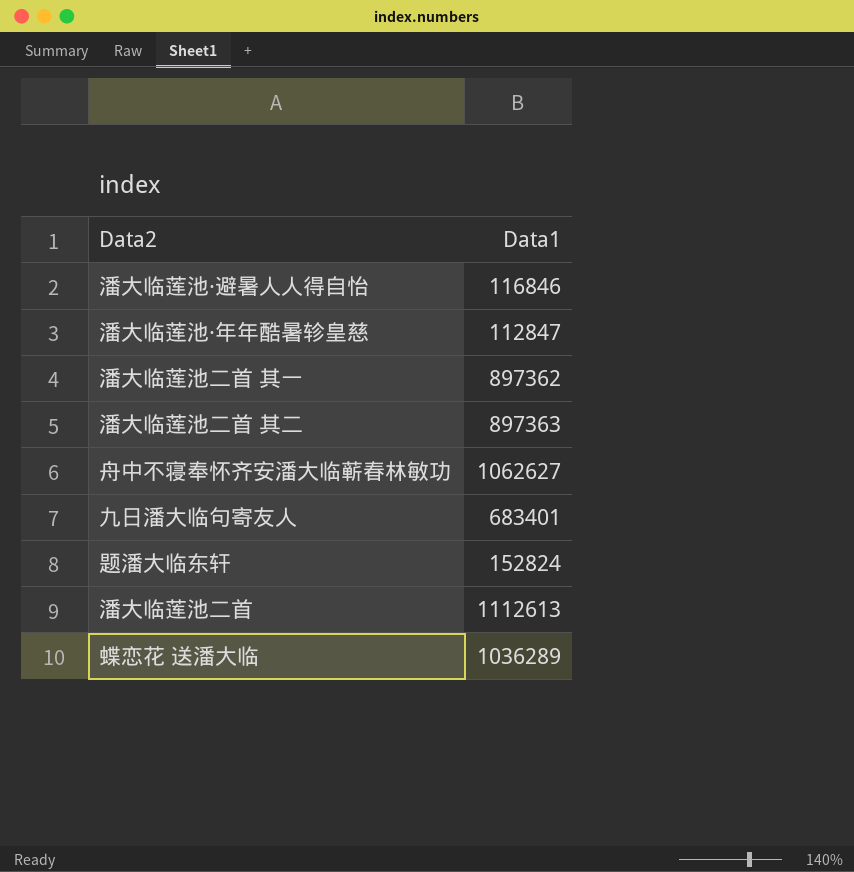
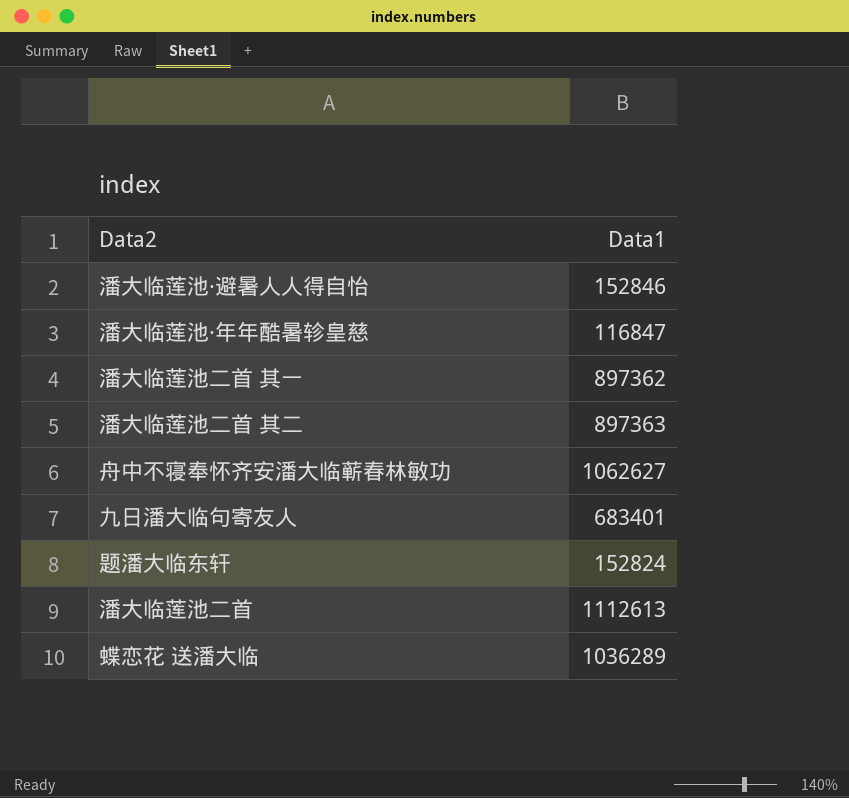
潘大临莲池·避暑人人得自怡 | Data1: 116846 -> 152846
潘大临莲池·年年酷暑轸皇慈 | Data1: 112847 -> 116847

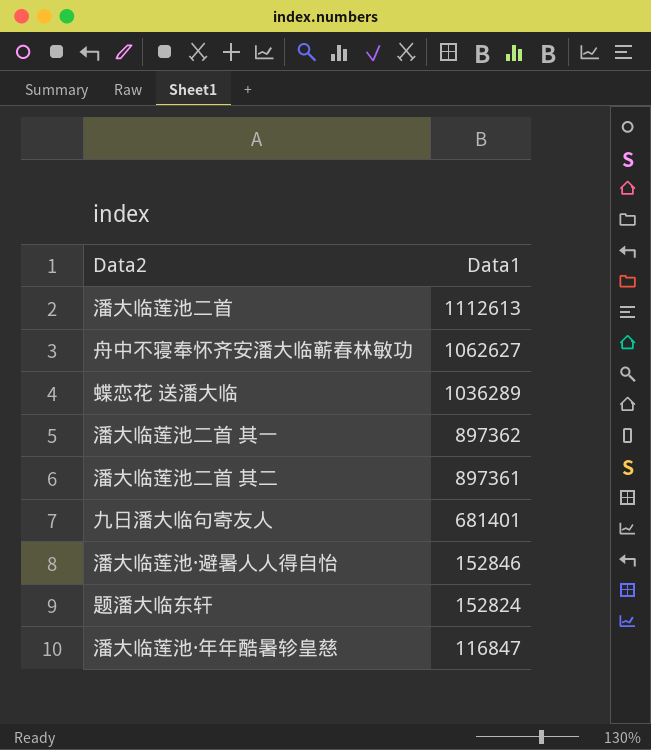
row order: none -> Data1 descending
潘大临莲池二首 其二 | Data1: 897363 -> 897361
九日潘大临句寄友人 | Data1: 683401 -> 681401

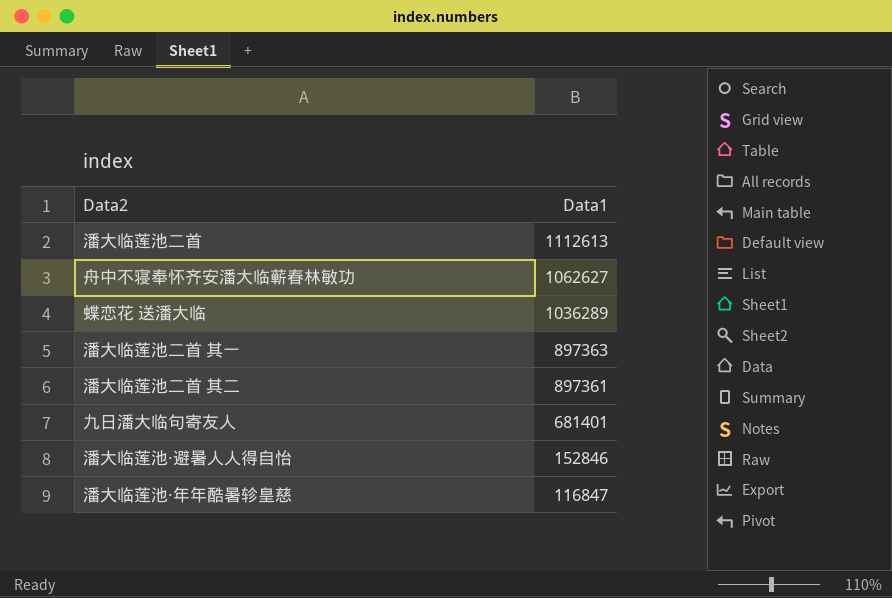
row 题潘大临东轩: 152824 -> none
潘大临莲池二首 其一 | Data1: 897362 -> 897363

